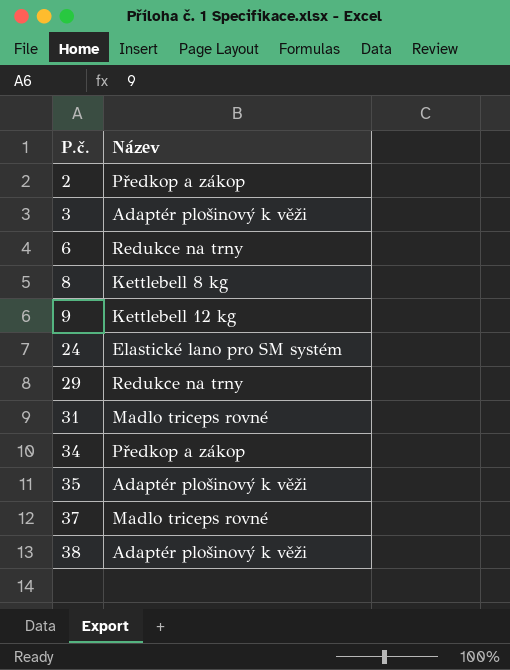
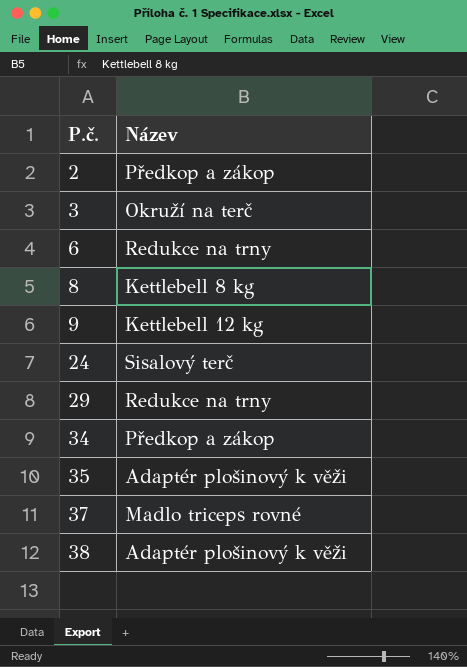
row 31: Madlo triceps rovné -> none
3 | Název: Adaptér plošinový k věži -> Okruží na terč
24 | Název: Elastické lano pro SM systém -> Sisalový terč

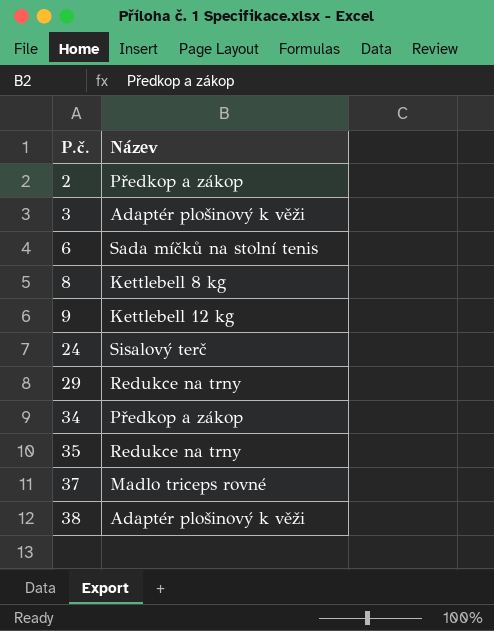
3 | Název: Okruží na terč -> Adaptér plošinový k věži
6 | Název: Redukce na trny -> Sada míčků na stolní tenis
35 | Název: Adaptér plošinový k věži -> Redukce na trny

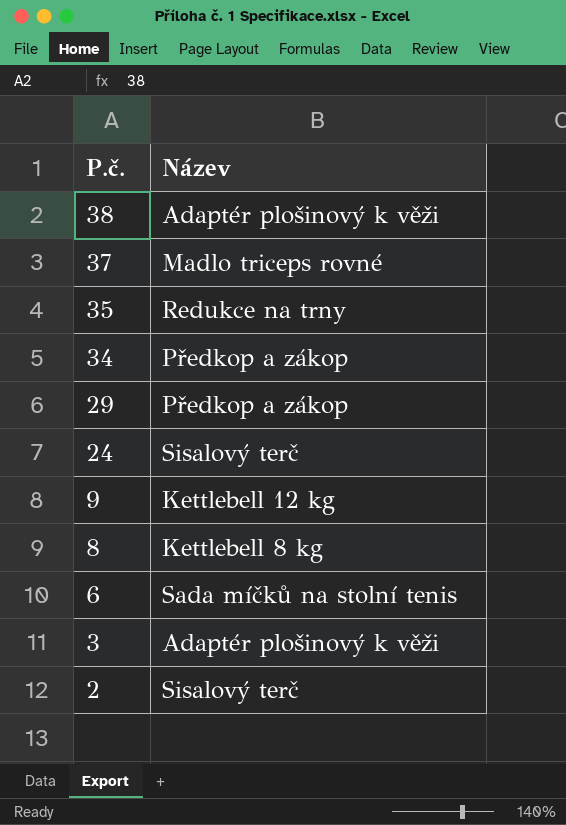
row order: P.č. ascending -> P.č. descending
29 | Název: Redukce na trny -> Předkop a zákop
2 | Název: Předkop a zákop -> Sisalový terč

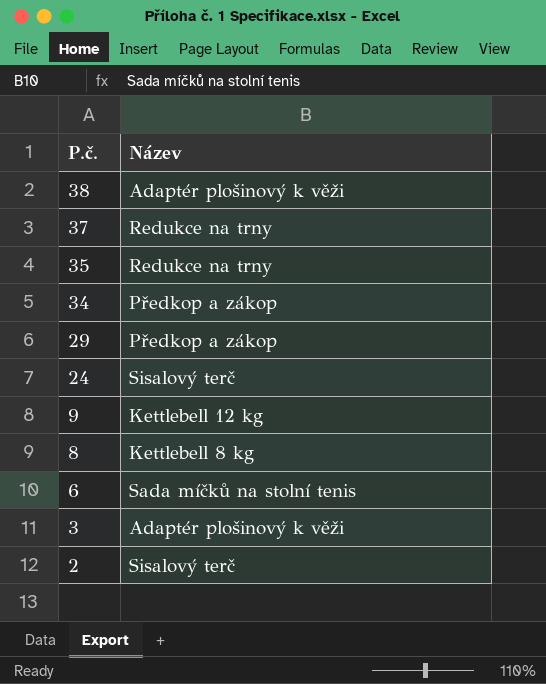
37 | Název: Madlo triceps rovné -> Redukce na trny

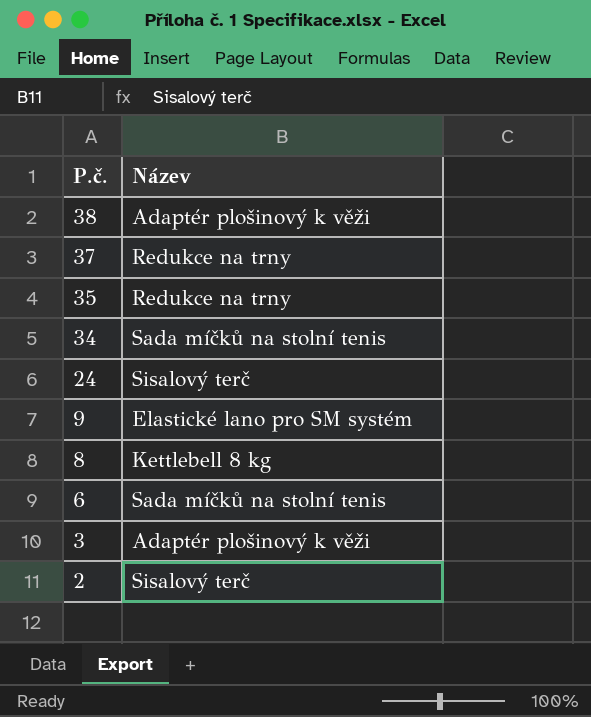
row 29: Předkop a zákop -> none
34 | Název: Předkop a zákop -> Sada míčků na stolní tenis
9 | Název: Kettlebell 12 kg -> Elastické lano pro SM systém

